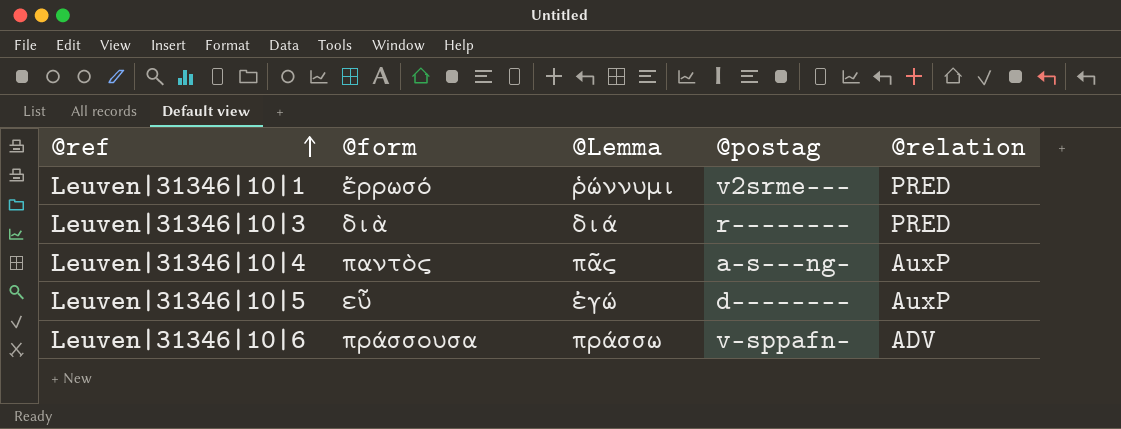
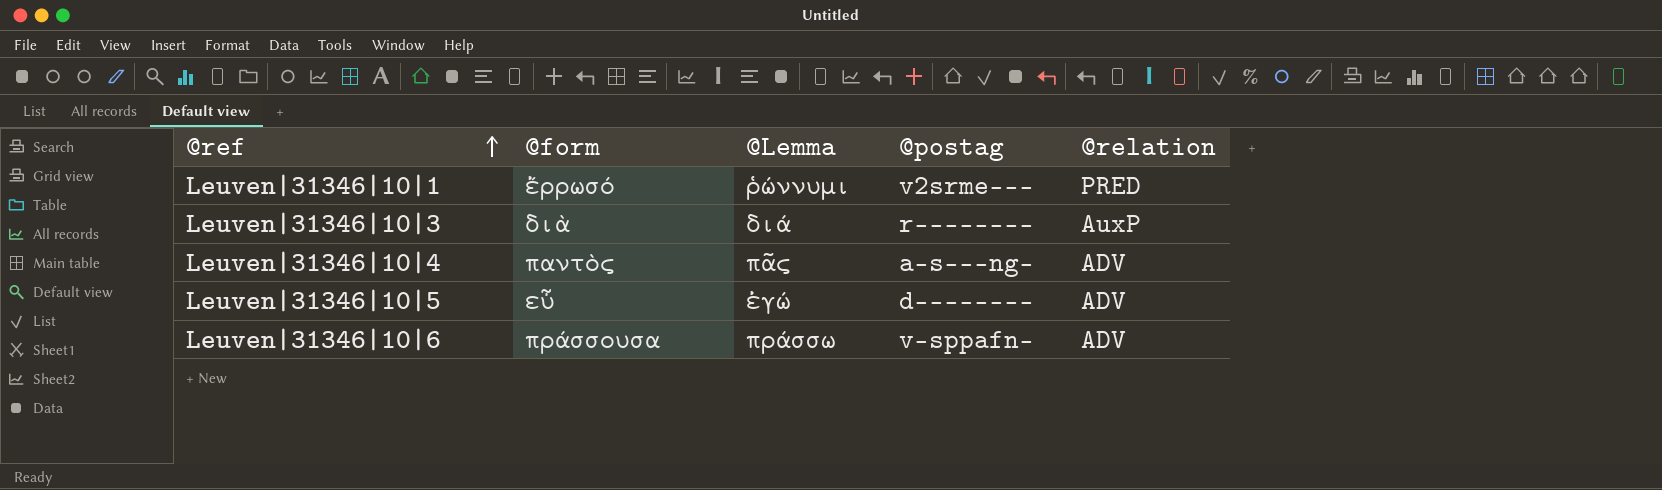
Leuven|31346|10|3 | @relation: PRED -> AuxP
Leuven|31346|10|4 | @relation: AuxP -> ADV
Leuven|31346|10|5 | @relation: AuxP -> ADV

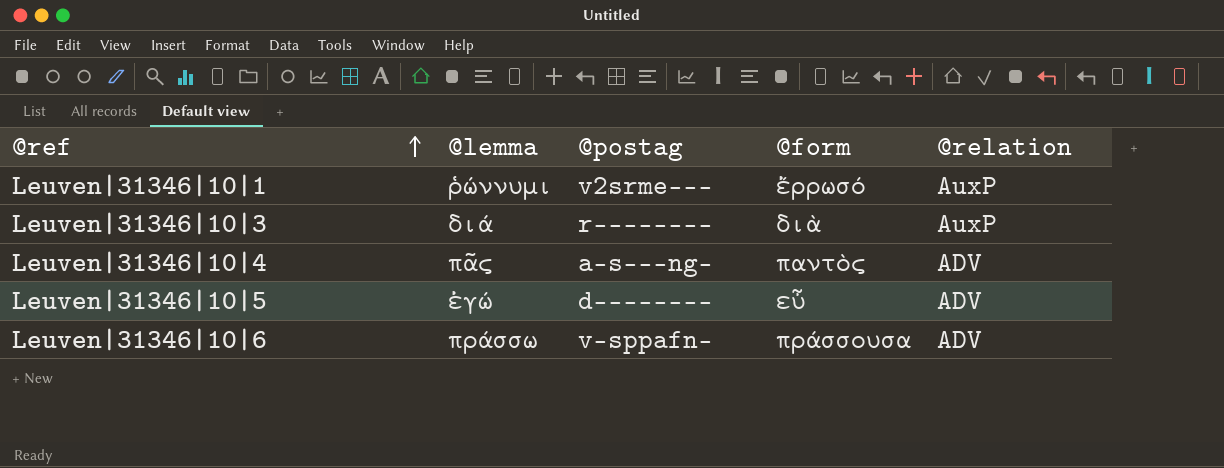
column name: @Lemma -> @lemma
column @form | position: 2 -> 4
Leuven|31346|10|1 | @relation: PRED -> AuxP

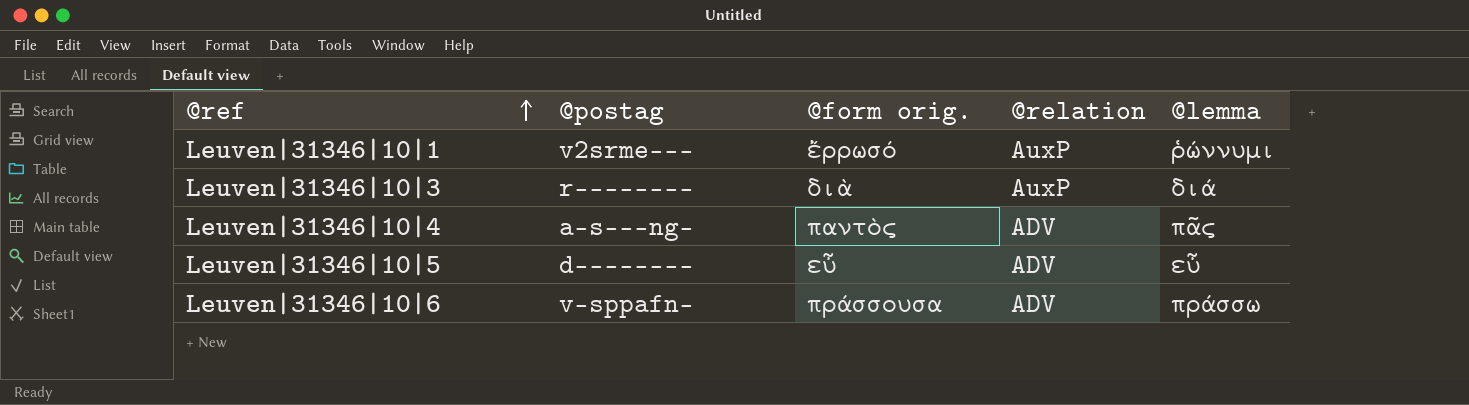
column name: @form -> @form orig.
column @lemma | position: 2 -> 5
Leuven|31346|10|5 | @lemma: ἐγώ -> εὖ

